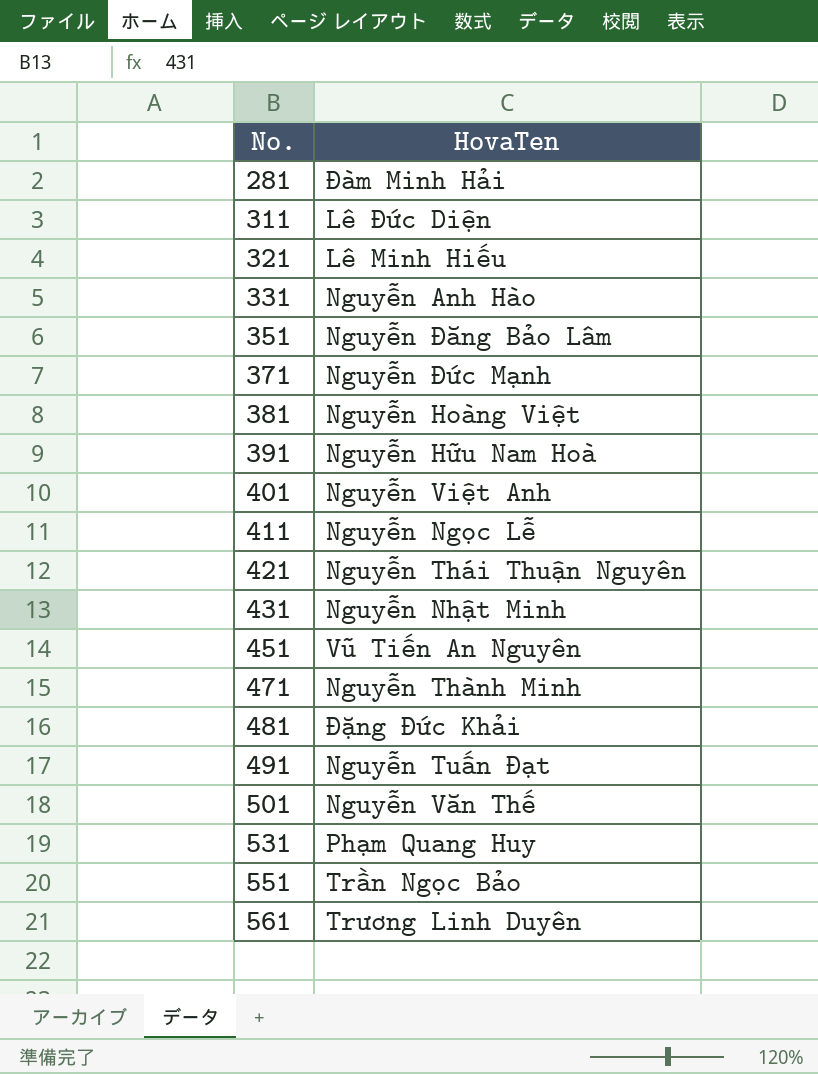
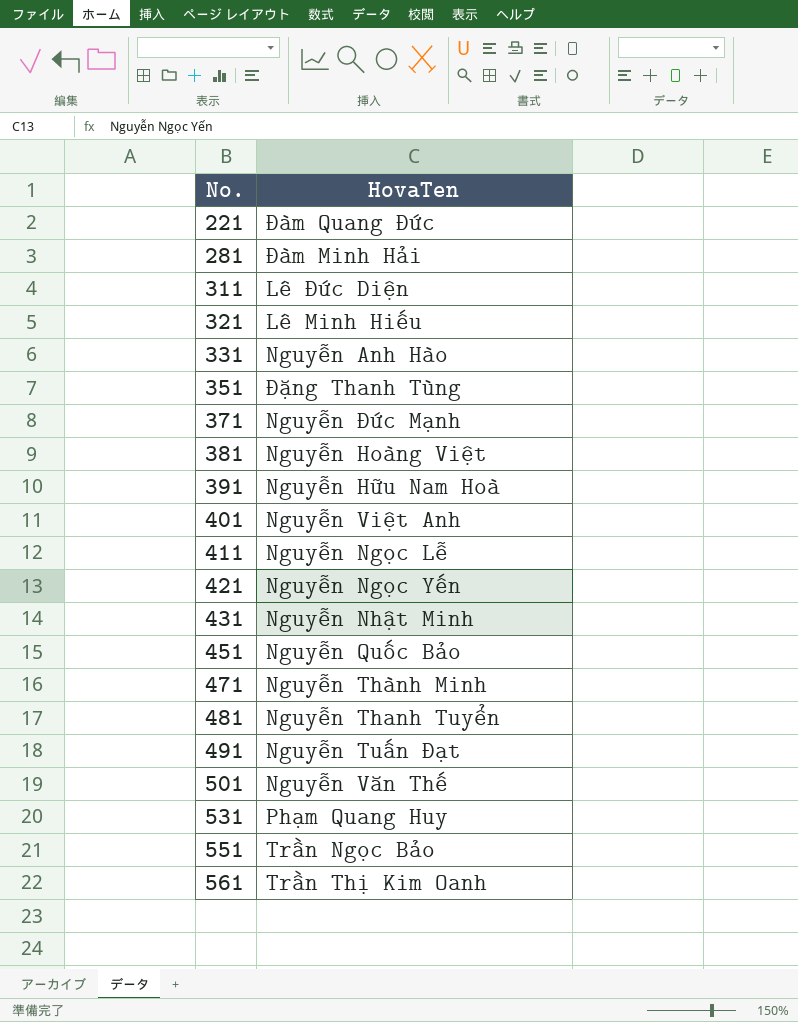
row 221: none -> Đàm Quang Đức
351 | HovaTen: Nguyễn Đăng Bảo Lâm -> Đặng Thanh Tùng
421 | HovaTen: Nguyễn Thái Thuận Nguyên -> Nguyễn Ngọc Yến
451 | HovaTen: Vũ Tiến An Nguyên -> Nguyễn Quốc Bảo
481 | HovaTen: Đặng Đức Khải -> Nguyễn Thanh Tuyển
561 | HovaTen: Trương Linh Duyên -> Trần Thị Kim Oanh

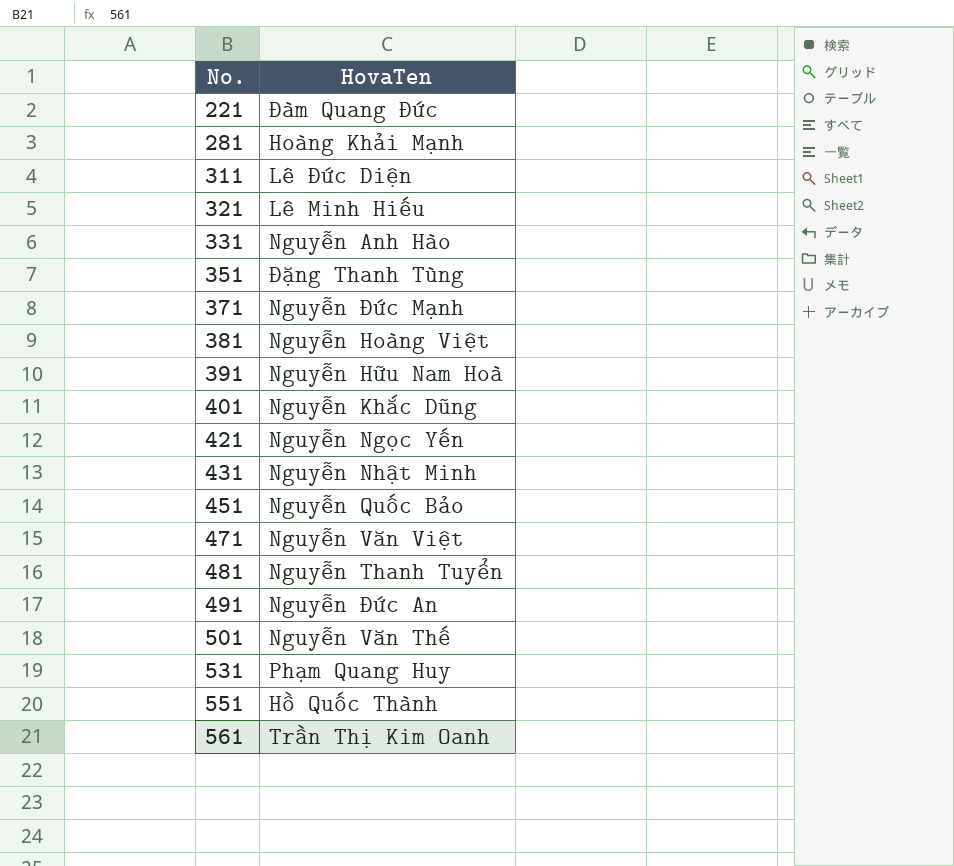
row 411: Nguyễn Ngọc Lễ -> none
281 | HovaTen: Đàm Minh Hải -> Hoàng Khải Mạnh
401 | HovaTen: Nguyễn Việt Anh -> Nguyễn Khắc Dũng
471 | HovaTen: Nguyễn Thành Minh -> Nguyễn Văn Việt
491 | HovaTen: Nguyễn Tuấn Đạt -> Nguyễn Đức An
551 | HovaTen: Trần Ngọc Bảo -> Hồ Quốc Thành

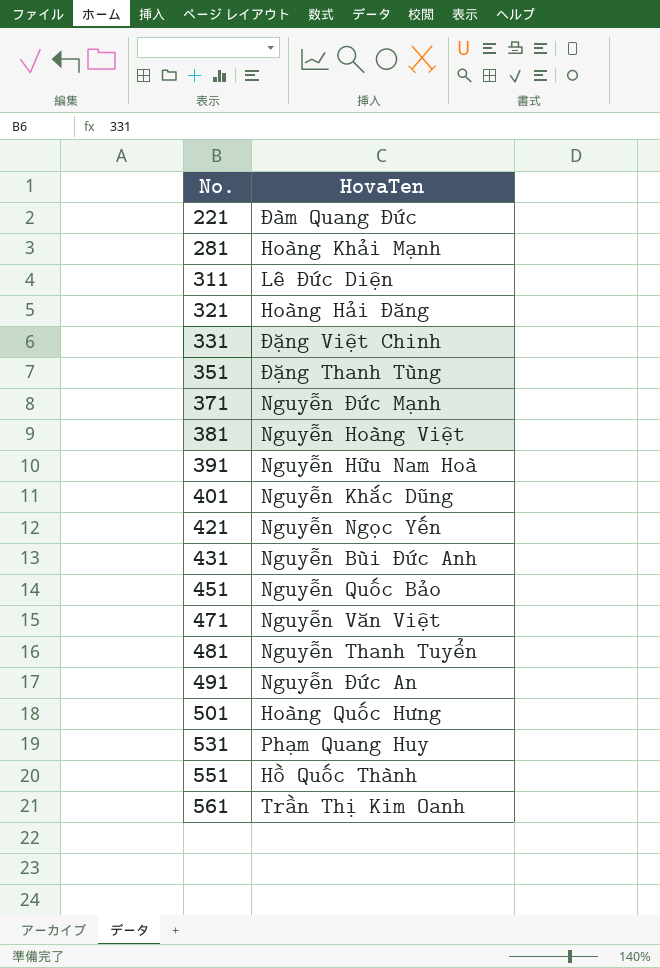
321 | HovaTen: Lê Minh Hiếu -> Hoàng Hải Đăng
331 | HovaTen: Nguyễn Anh Hào -> Đặng Việt Chinh
431 | HovaTen: Nguyễn Nhật Minh -> Nguyễn Bùi Đức Anh
501 | HovaTen: Nguyễn Văn Thế -> Hoàng Quốc Hưng

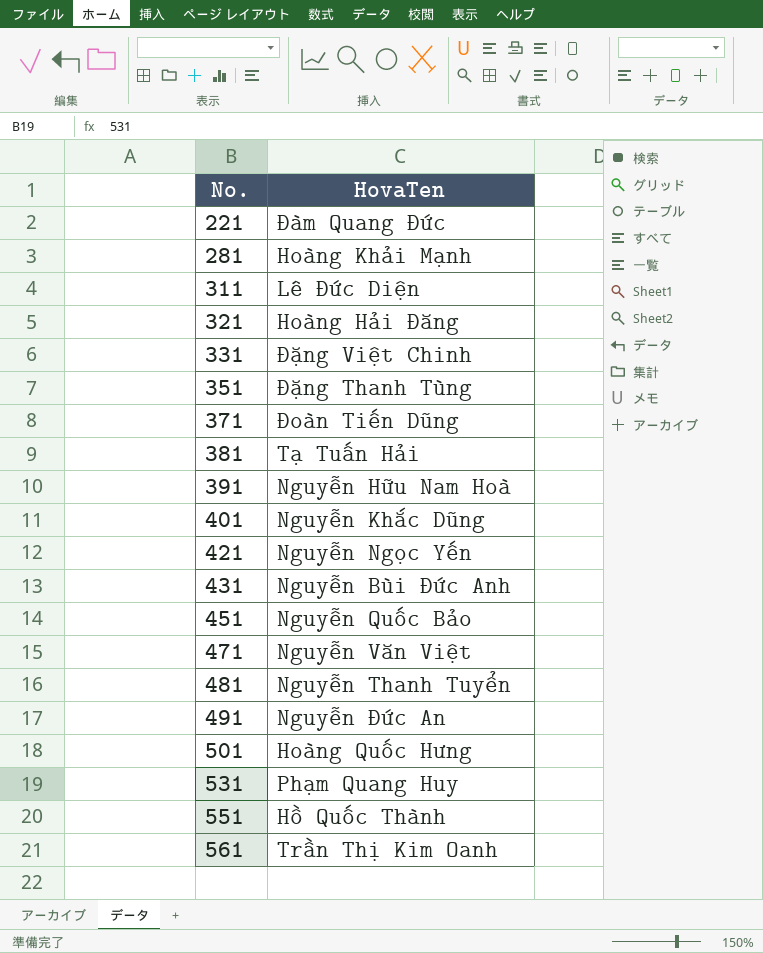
371 | HovaTen: Nguyễn Đức Mạnh -> Đoàn Tiến Dũng
381 | HovaTen: Nguyễn Hoàng Việt -> Tạ Tuấn Hải

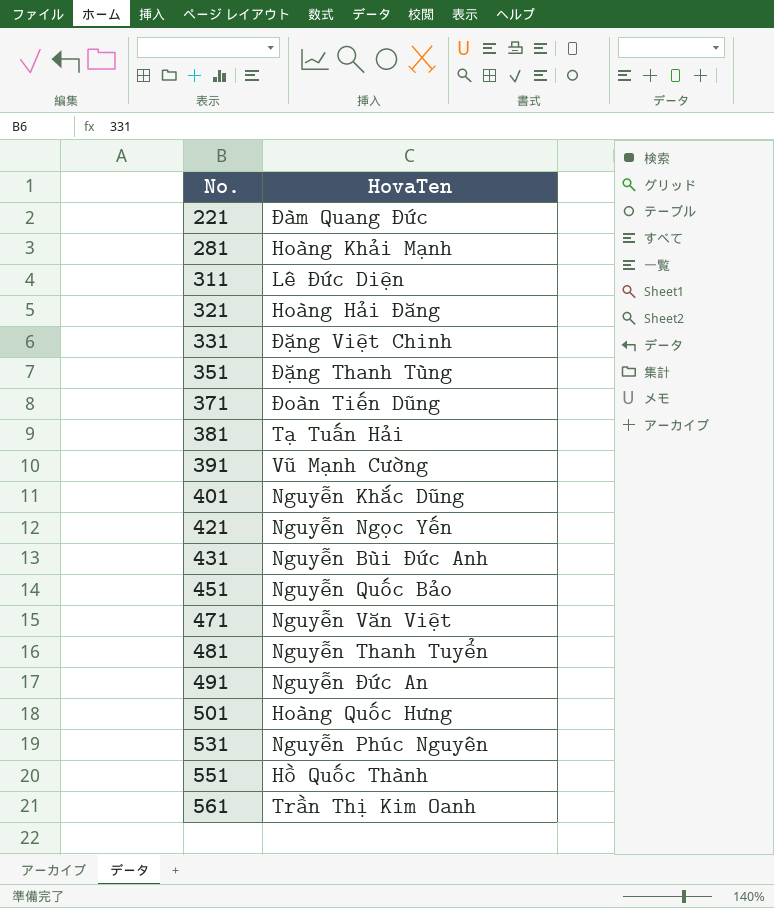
391 | HovaTen: Nguyễn Hữu Nam Hoà -> Vũ Mạnh Cường
531 | HovaTen: Phạm Quang Huy -> Nguyễn Phúc Nguyên

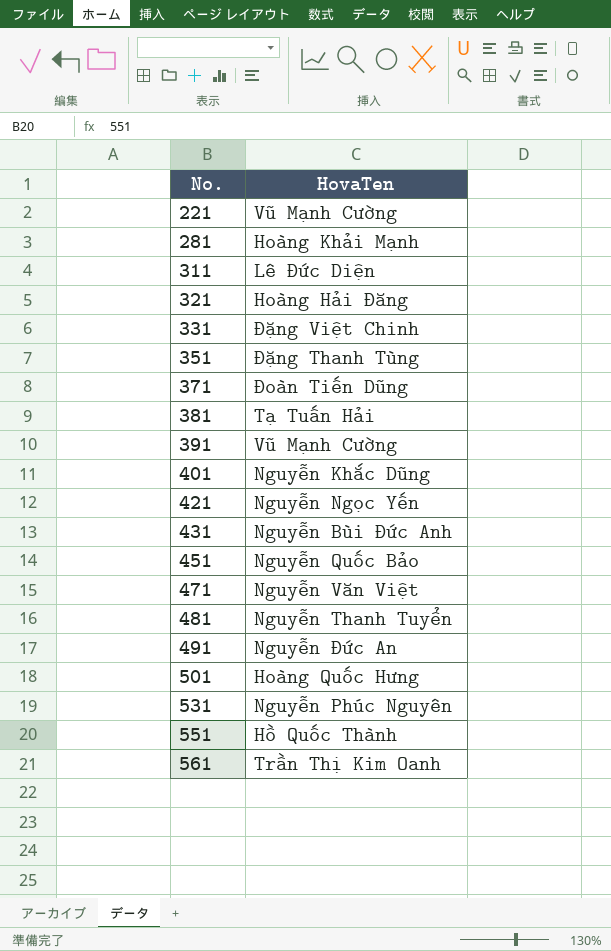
221 | HovaTen: Đàm Quang Đức -> Vũ Mạnh Cường

